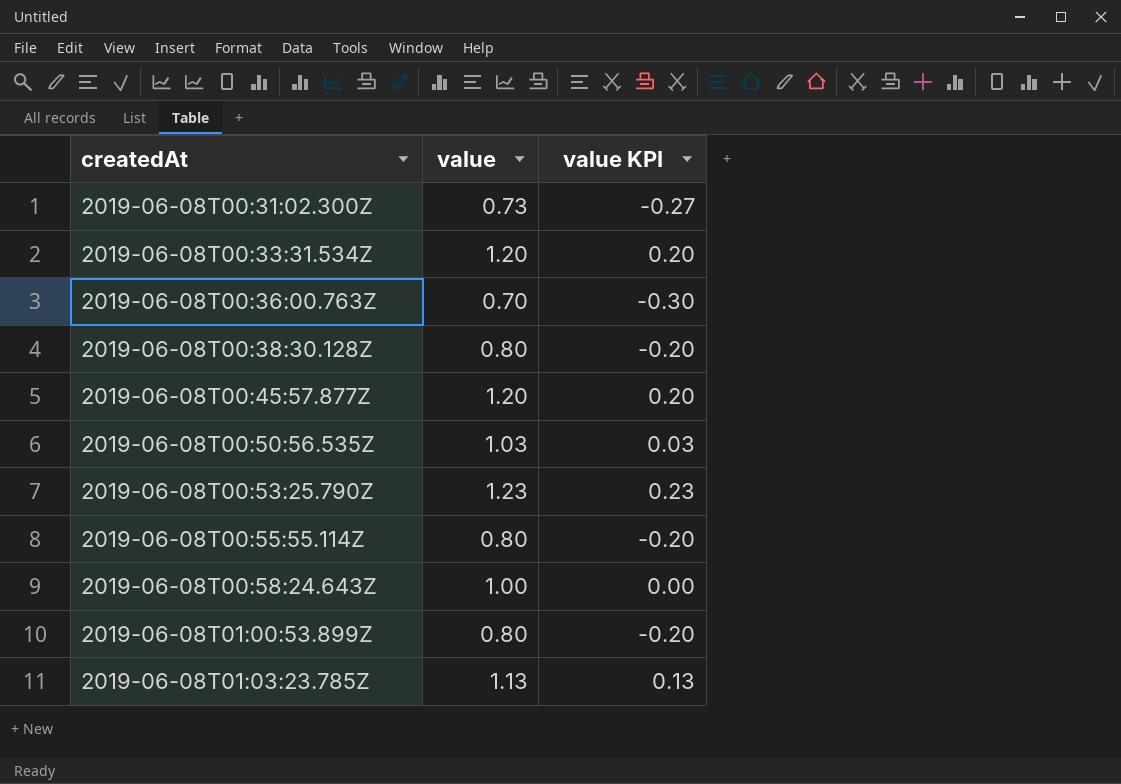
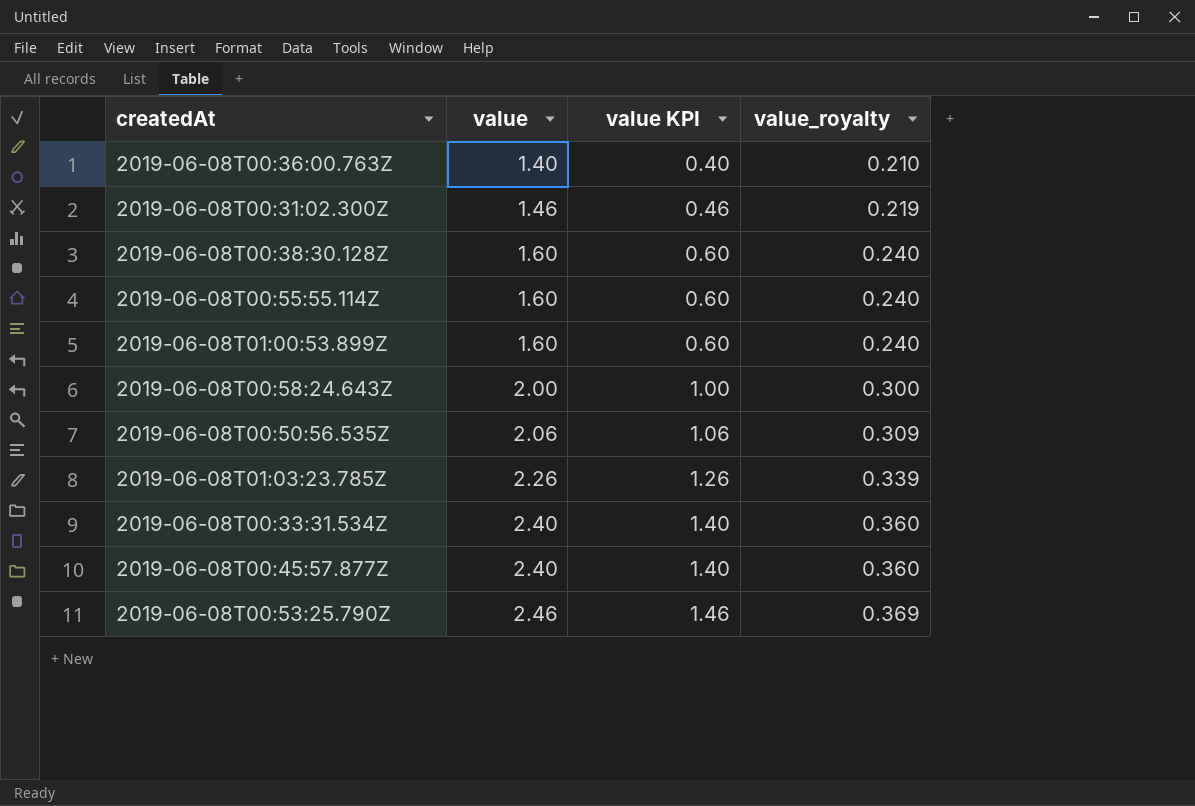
row order: createdAt ascending -> value ascending
column value_royalty | formula: none -> [value] * 0.15
2019-06-08T00:36:00.763Z | value: 0.70 -> 1.40
2019-06-08T00:36:00.763Z | value KPI: -0.30 -> 0.40
2019-06-08T00:31:02.300Z | value: 0.73 -> 1.46
2019-06-08T00:31:02.300Z | value KPI: -0.27 -> 0.46
2019-06-08T00:38:30.128Z | value: 0.80 -> 1.60
2019-06-08T00:38:30.128Z | value KPI: -0.20 -> 0.60
2019-06-08T00:55:55.114Z | value: 0.80 -> 1.60
2019-06-08T00:55:55.114Z | value KPI: -0.20 -> 0.60
2019-06-08T01:00:53.899Z | value: 0.80 -> 1.60
2019-06-08T01:00:53.899Z | value KPI: -0.20 -> 0.60
2019-06-08T00:58:24.643Z | value: 1.00 -> 2.00
2019-06-08T00:58:24.643Z | value KPI: 0.00 -> 1.00
2019-06-08T00:50:56.535Z | value: 1.03 -> 2.06
2019-06-08T00:50:56.535Z | value KPI: 0.03 -> 1.06
2019-06-08T01:03:23.785Z | value: 1.13 -> 2.26
2019-06-08T01:03:23.785Z | value KPI: 0.13 -> 1.26
2019-06-08T00:33:31.534Z | value: 1.20 -> 2.40
2019-06-08T00:33:31.534Z | value KPI: 0.20 -> 1.40
2019-06-08T00:45:57.877Z | value: 1.20 -> 2.40
2019-06-08T00:45:57.877Z | value KPI: 0.20 -> 1.40
2019-06-08T00:53:25.790Z | value: 1.23 -> 2.46
2019-06-08T00:53:25.790Z | value KPI: 0.23 -> 1.46

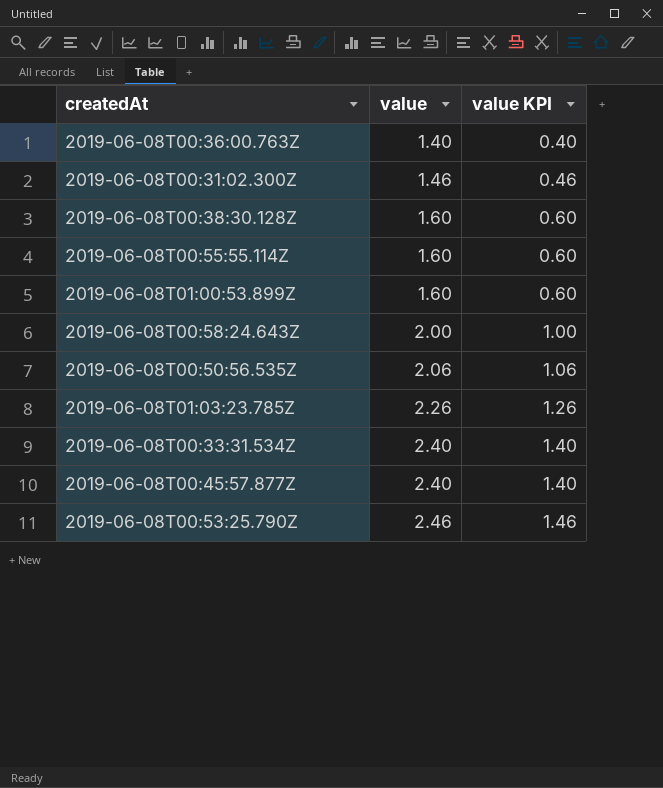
column value_royalty | formula: [value] * 0.15 -> none

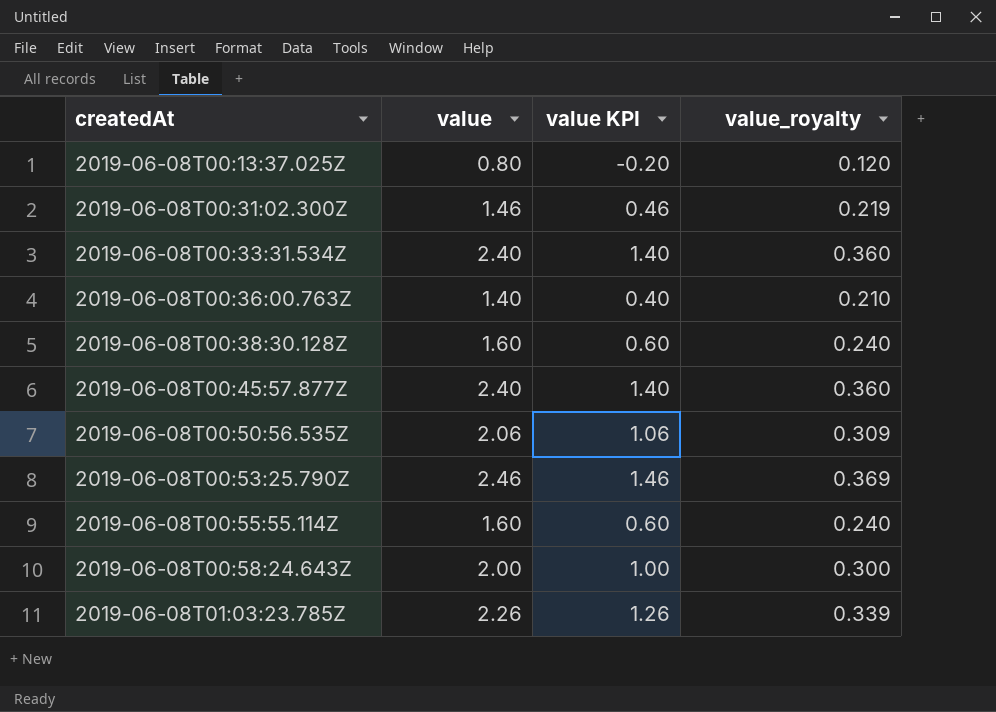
row order: value ascending -> createdAt ascending
column value_royalty | formula: none -> [value] * 0.15
row 2019-06-08T01:00:53.899Z: 1.60 | 0.60 -> none
row 2019-06-08T00:13:37.025Z: none -> 0.80 | -0.20 | 0.120

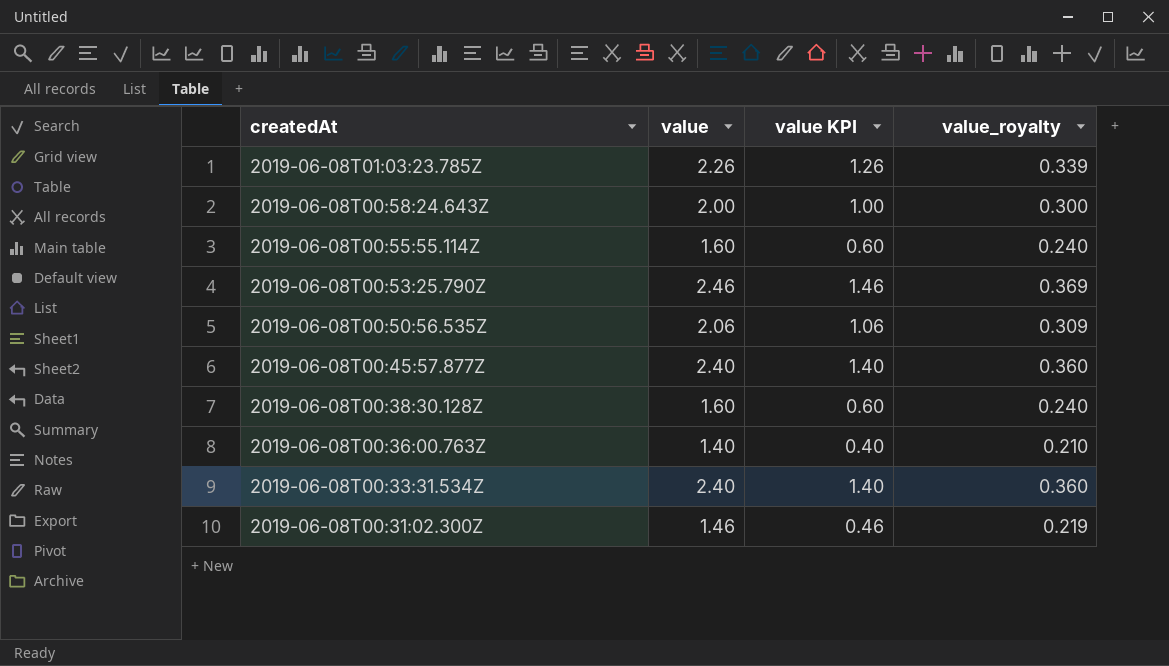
row order: createdAt ascending -> createdAt descending
row 2019-06-08T00:13:37.025Z: 0.80 | -0.20 | 0.120 -> none

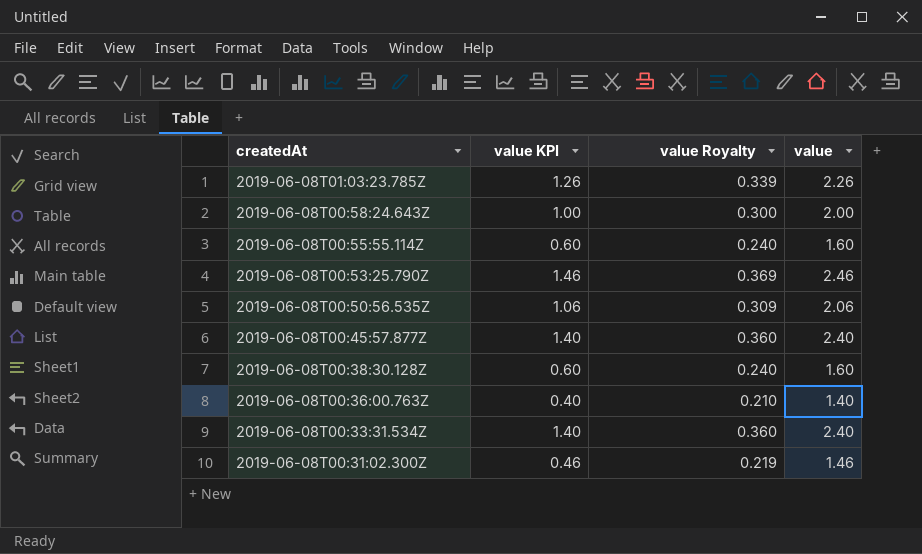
column name: value_royalty -> value Royalty
column value | position: 2 -> 4

